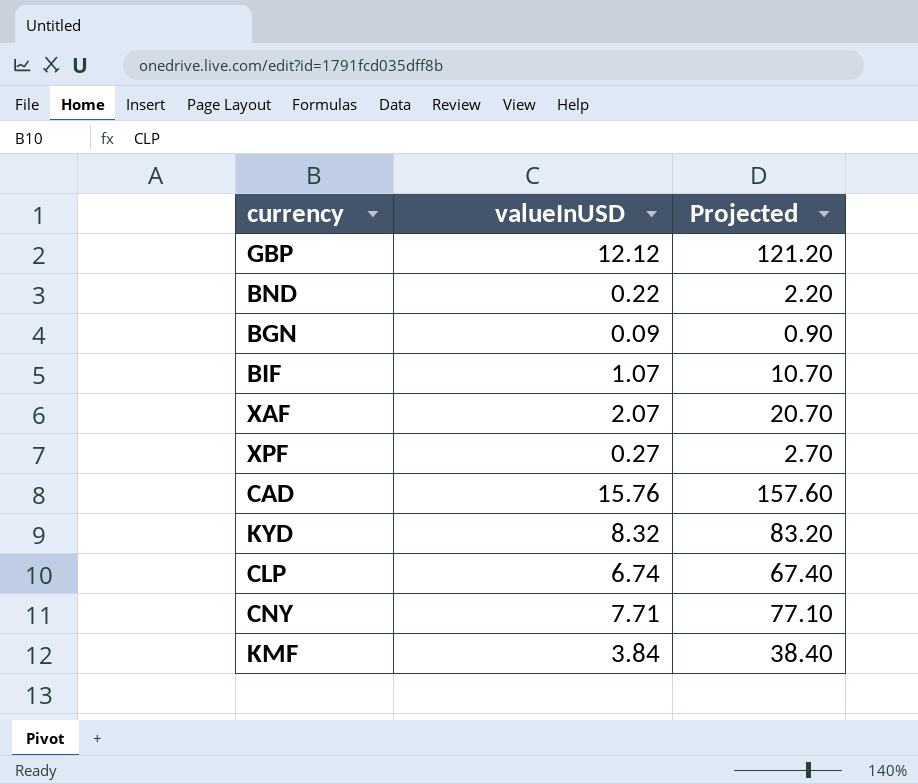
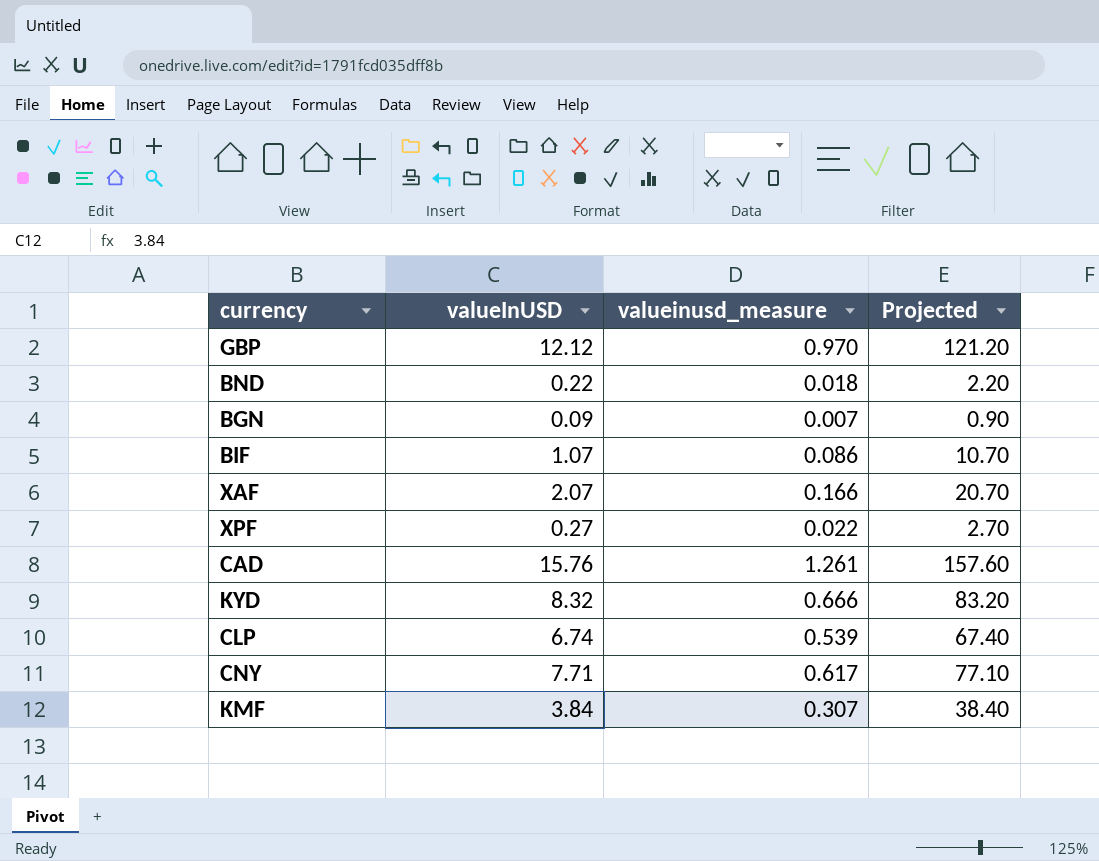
column valueinusd_measure | formula: none -> [valueInUSD] * 0.08

